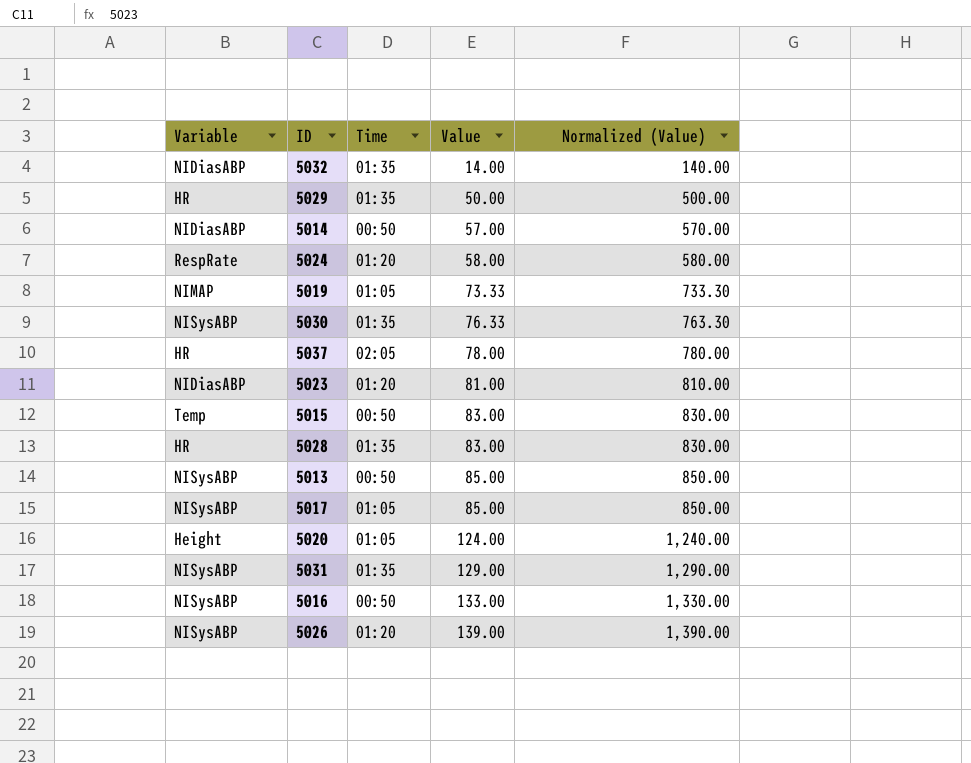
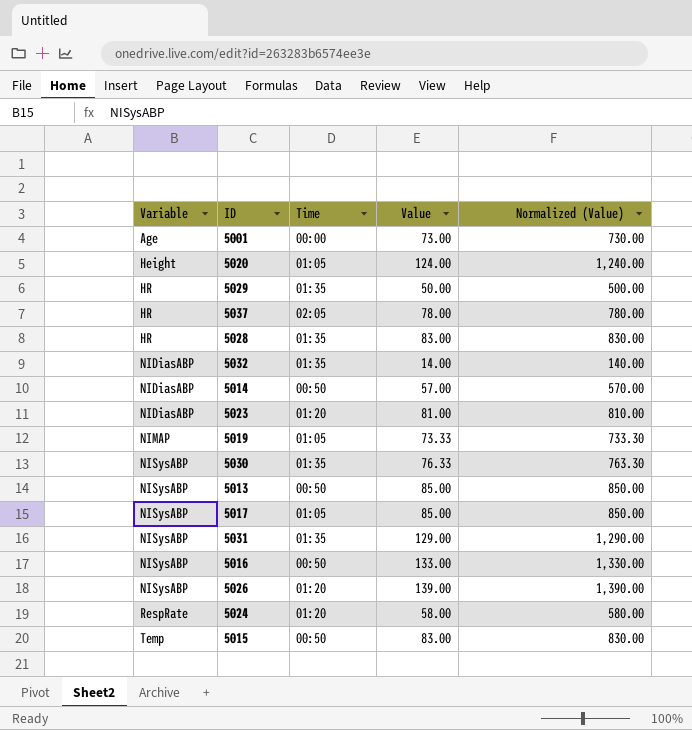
row order: Value ascending -> Variable ascending
row 5001: none -> Age | 00:00 | 73.00 | 730.00

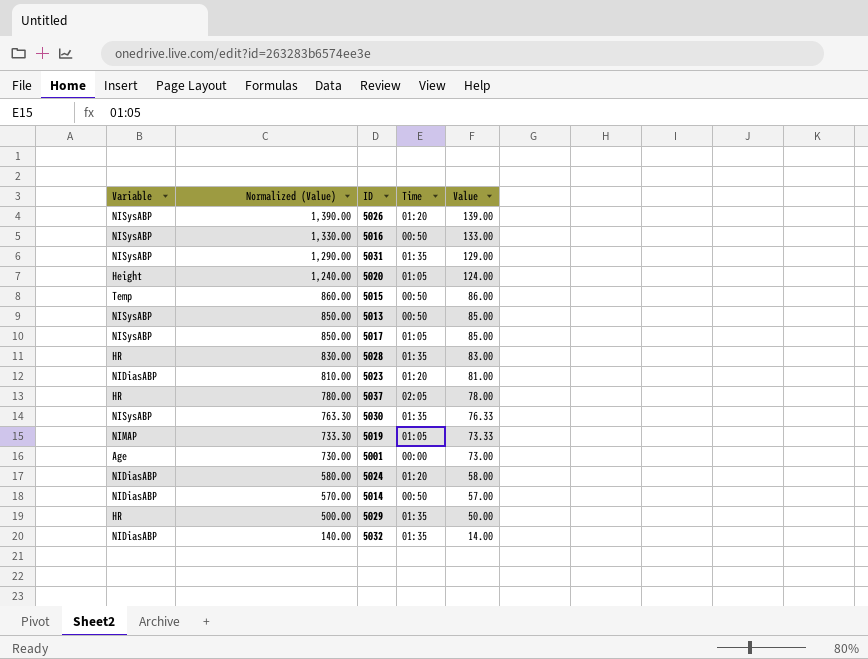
row order: Variable ascending -> Normalized (Value) descending
column Normalized (Value) | position: 5 -> 2
5015 | Normalized (Value): 830.00 -> 860.00
5015 | Value: 83.00 -> 86.00
5024 | Variable: RespRate -> NIDiasABP

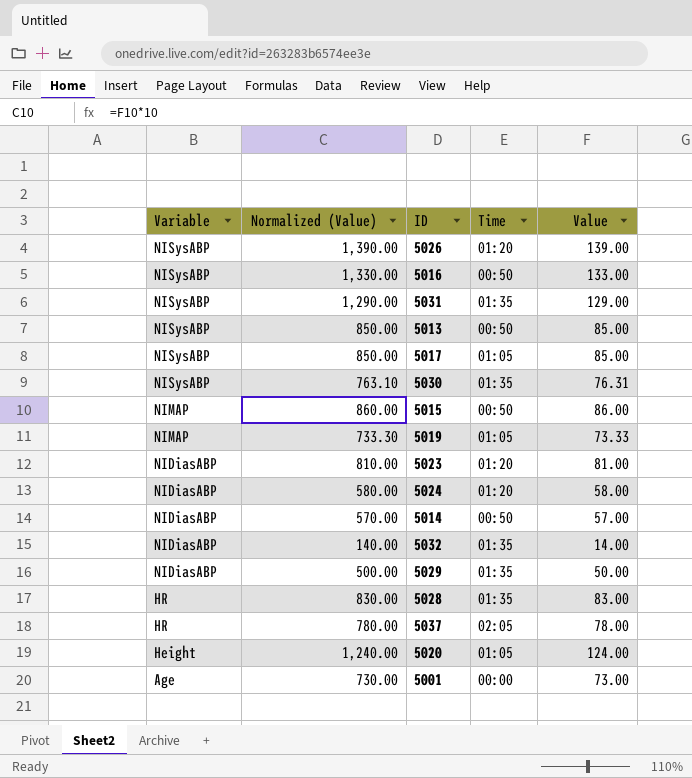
row order: Normalized (Value) descending -> Variable descending
5030 | Normalized (Value): 763.30 -> 763.10
5030 | Value: 76.33 -> 76.31
5015 | Variable: Temp -> NIMAP
5029 | Variable: HR -> NIDiasABP

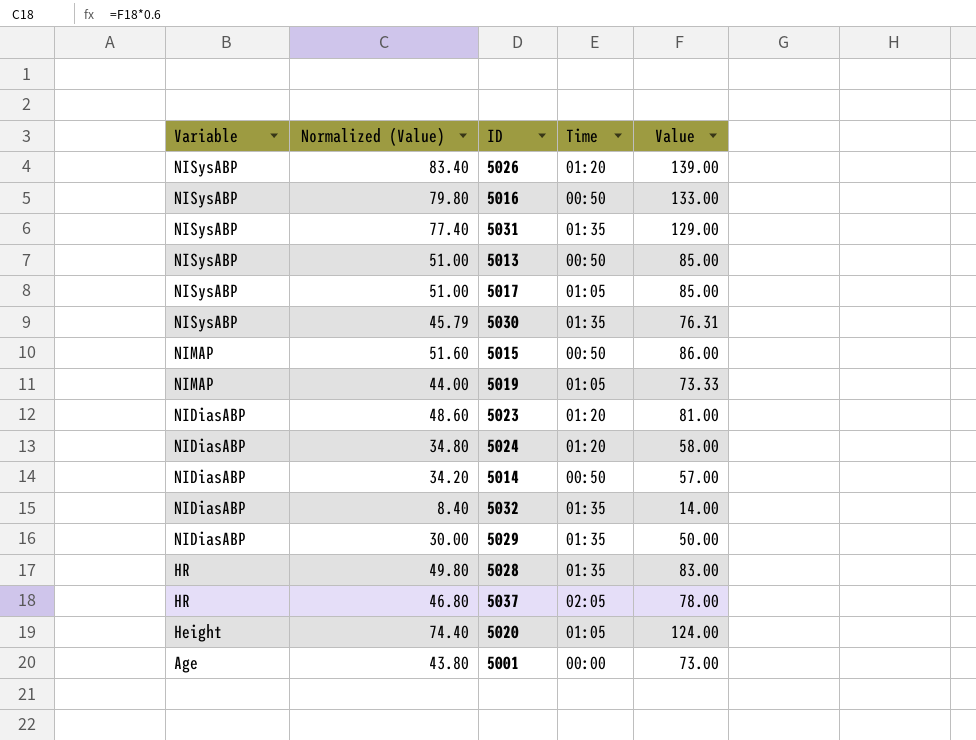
column Normalized (Value) | formula: [Value] * 10 -> [Value] * 0.6

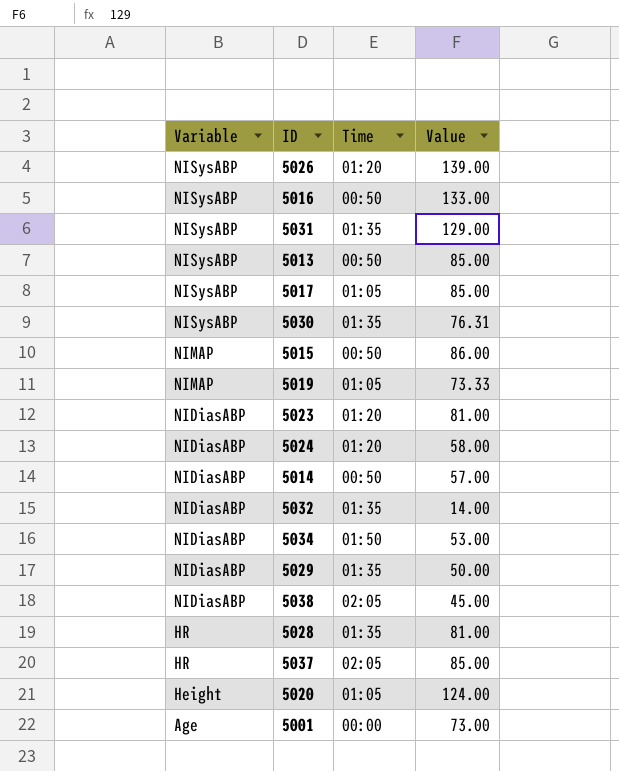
column Normalized (Value) | formula: [Value] * 0.6 -> none
row 5034: none -> NIDiasABP | 01:50 | 53.00
row 5038: none -> NIDiasABP | 02:05 | 45.00
5028 | Value: 83.00 -> 81.00
5037 | Value: 78.00 -> 85.00

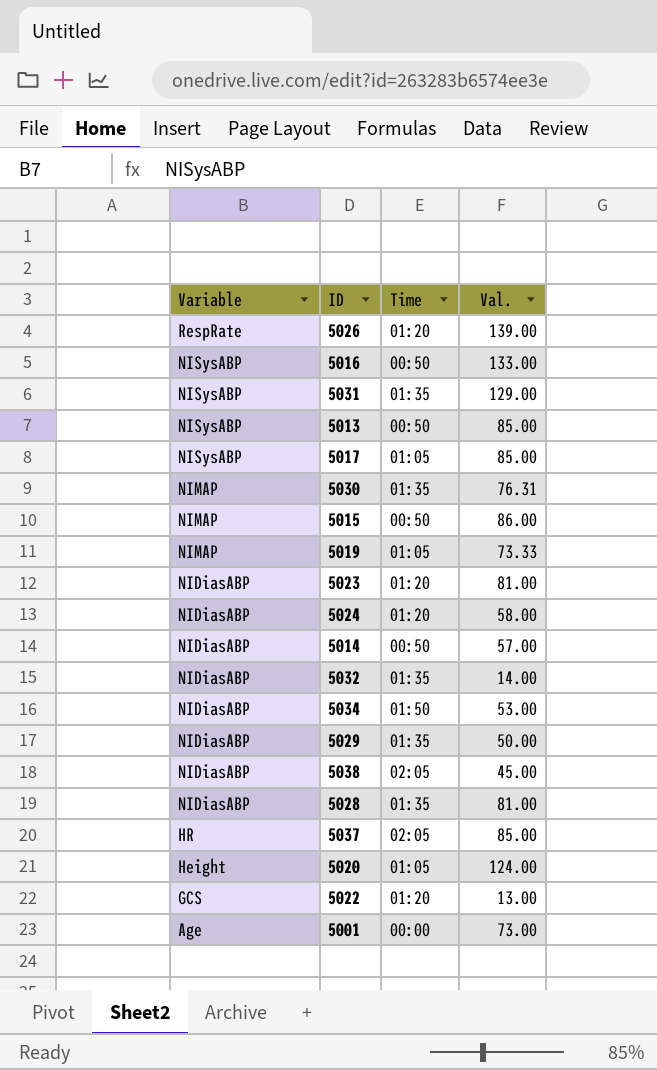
column name: Value -> Val.
5026 | Variable: NISysABP -> RespRate
5030 | Variable: NISysABP -> NIMAP
5028 | Variable: HR -> NIDiasABP
row 5022: none -> GCS | 01:20 | 13.00

